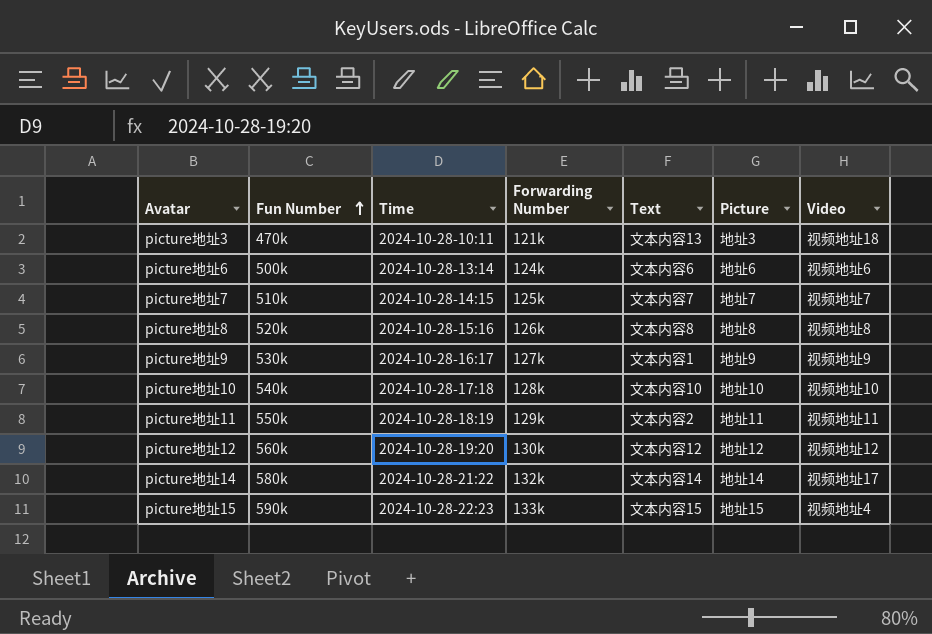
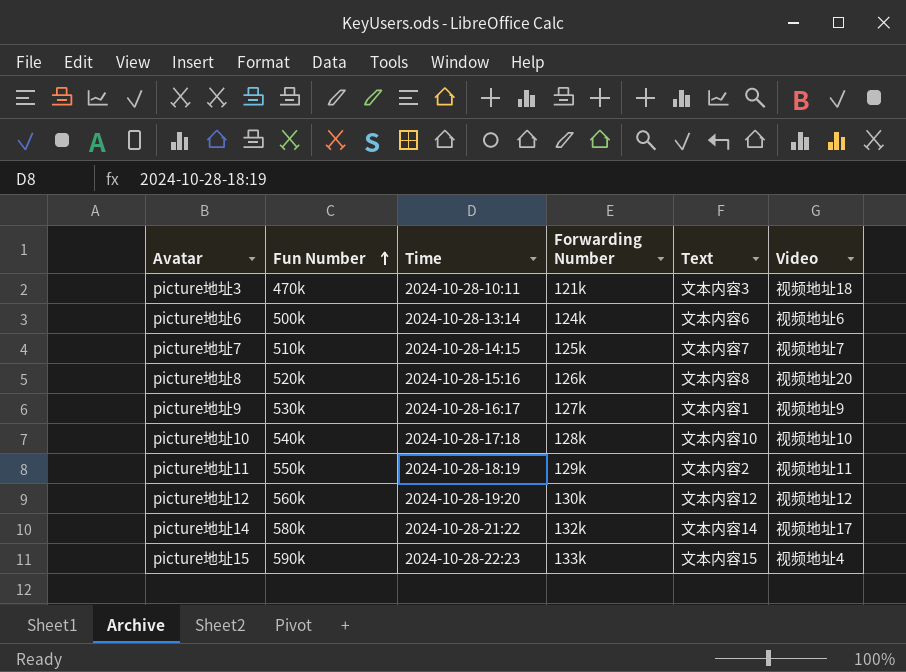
column Picture | position: 6 -> none
picture地址3 | Text: 文本内容13 -> 文本内容3
picture地址8 | Video: 视频地址8 -> 视频地址20

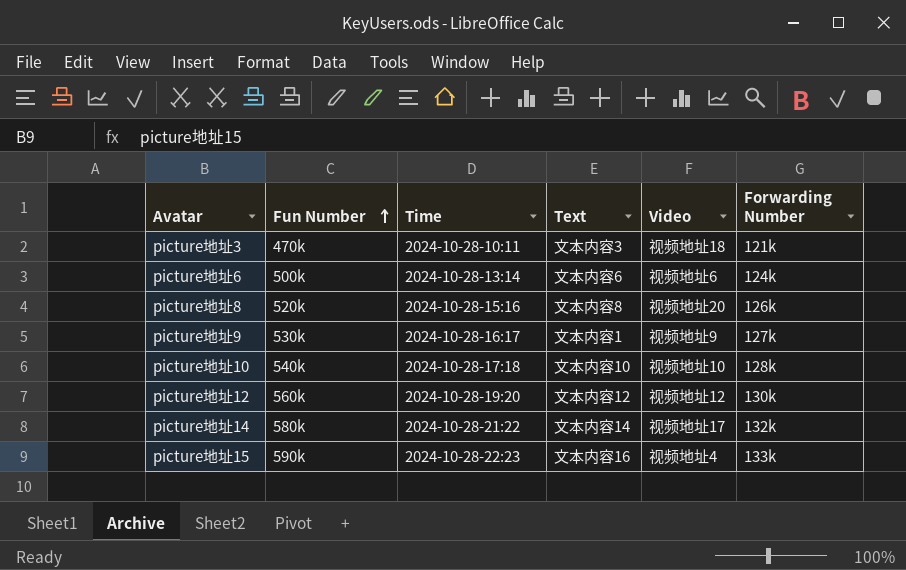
column Forwarding Number | position: 4 -> 6
row picture地址7: 510k | 2024-10-28-14:15 | 125k | 文本内容7 | 视频地址7 -> none
row picture地址11: 550k | 2024-10-28-18:19 | 129k | 文本内容2 | 视频地址11 -> none
picture地址15 | Text: 文本内容15 -> 文本内容16

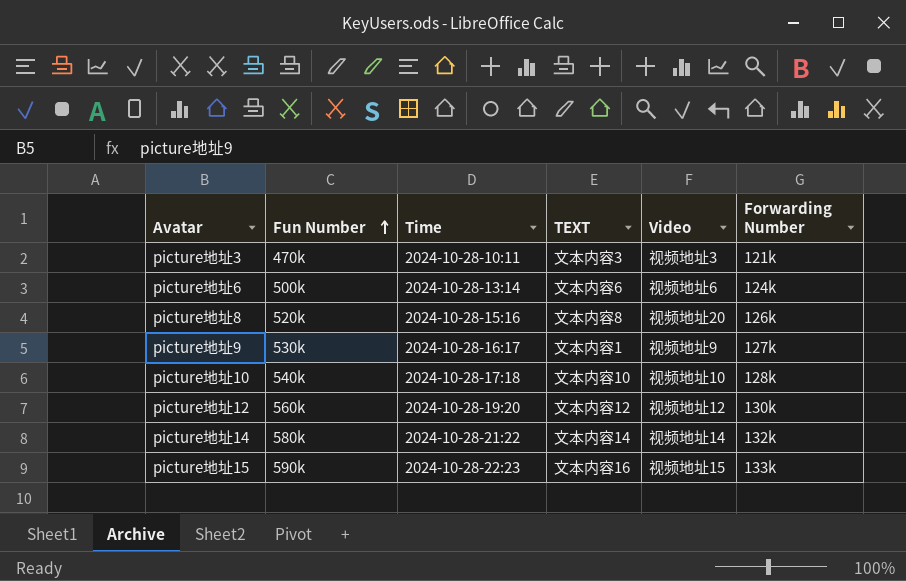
column name: Text -> TEXT
picture地址3 | Video: 视频地址18 -> 视频地址3
picture地址14 | Video: 视频地址17 -> 视频地址14
picture地址15 | Video: 视频地址4 -> 视频地址15

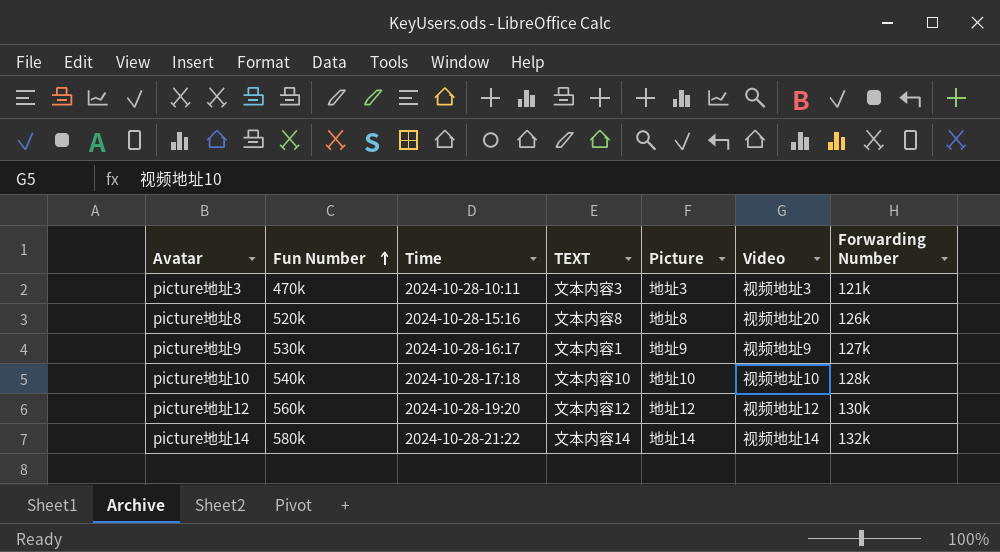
column Picture | position: none -> 5
row picture地址6: 500k | 2024-10-28-13:14 | 文本内容6 | 视频地址6 | 124k -> none
row picture地址15: 590k | 2024-10-28-22:23 | 文本内容16 | 视频地址15 | 133k -> none

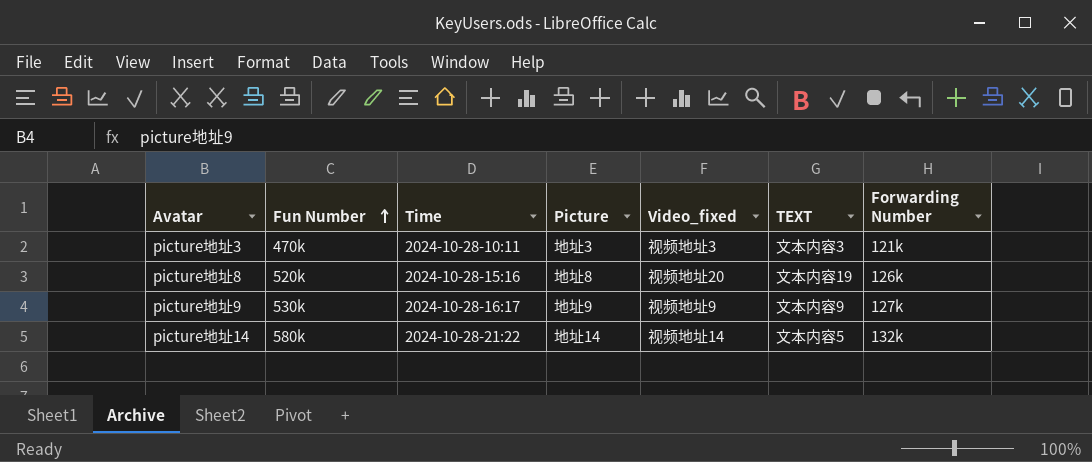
column name: Video -> Video_fixed
column TEXT | position: 4 -> 6
row picture地址10: 540k | 2024-10-28-17:18 | 文本内容10 | 地址10 | 视频地址10 | 128k -> none
row picture地址12: 560k | 2024-10-28-19:20 | 文本内容12 | 地址12 | 视频地址12 | 130k -> none
picture地址8 | TEXT: 文本内容8 -> 文本内容19
picture地址9 | TEXT: 文本内容1 -> 文本内容9
picture地址14 | TEXT: 文本内容14 -> 文本内容5

